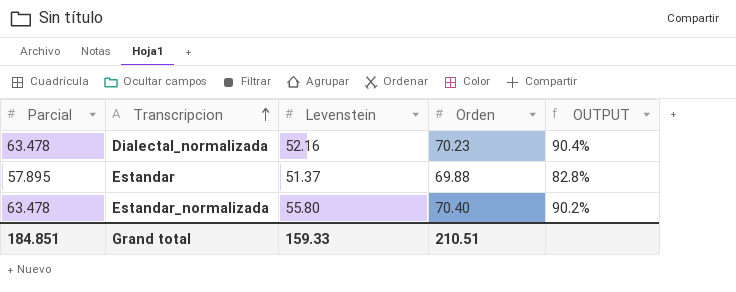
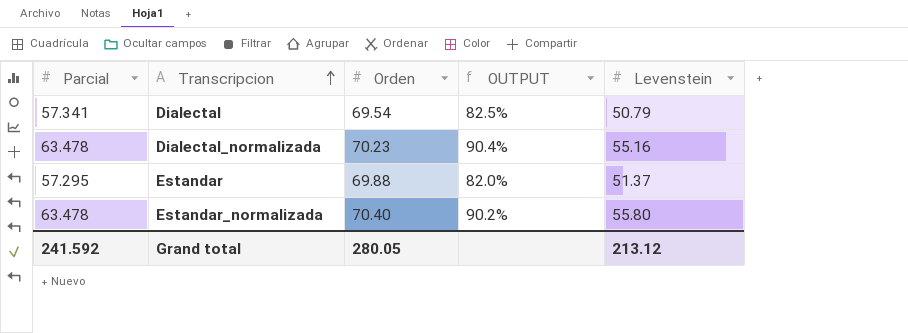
column Levenstein | position: 3 -> 5
row Dialectal: none -> 57.341 | 69.54 | 82.5% | 50.79
Dialectal_normalizada | Levenstein: 52.16 -> 55.16
Estandar | Parcial: 57.895 -> 57.295
Estandar | OUTPUT: 82.8% -> 82.0%
Grand total | Parcial: 184.851 -> 241.592
Grand total | Orden: 210.51 -> 280.05
Grand total | Levenstein: 159.33 -> 213.12

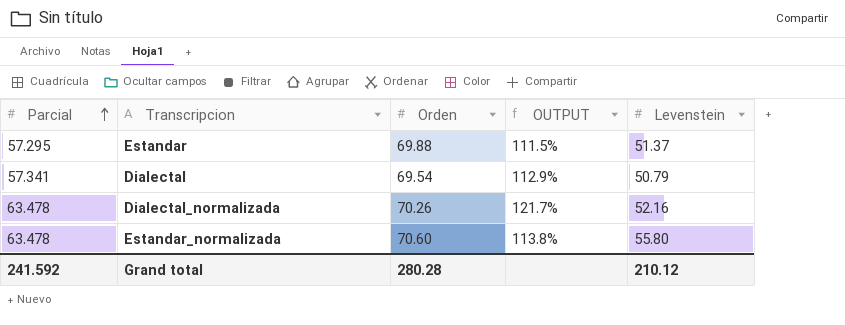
row order: Transcripcion ascending -> Parcial ascending
column OUTPUT | formula: [Parcial] / [Orden] -> [Parcial] / [Levenstein]
Dialectal_normalizada | Orden: 70.23 -> 70.26
Dialectal_normalizada | Levenstein: 55.16 -> 52.16
Estandar_normalizada | Orden: 70.40 -> 70.60
Grand total | Orden: 280.05 -> 280.28
Grand total | Levenstein: 213.12 -> 210.12

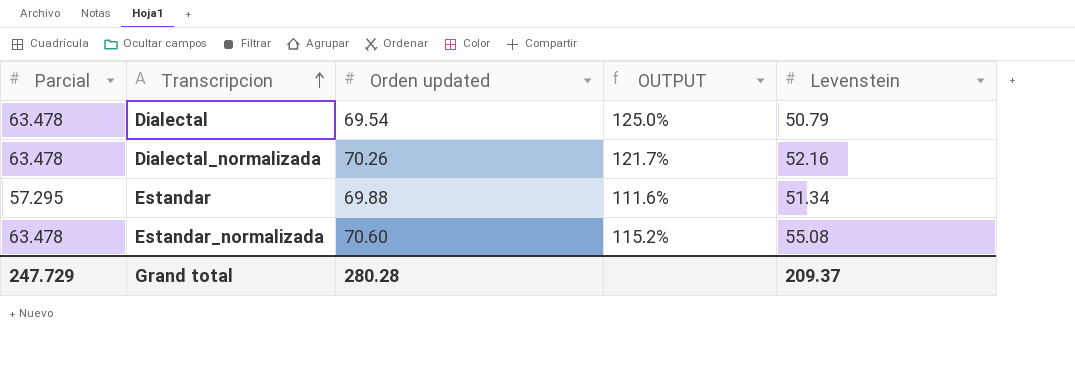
row order: Parcial ascending -> Transcripcion ascending
column name: Orden -> Orden updated
Dialectal | Parcial: 57.341 -> 63.478
Dialectal | OUTPUT: 112.9% -> 125.0%
Estandar | OUTPUT: 111.5% -> 111.6%
Estandar | Levenstein: 51.37 -> 51.34
Estandar_normalizada | OUTPUT: 113.8% -> 115.2%
Estandar_normalizada | Levenstein: 55.80 -> 55.08
Grand total | Parcial: 241.592 -> 247.729
Grand total | Levenstein: 210.12 -> 209.37

